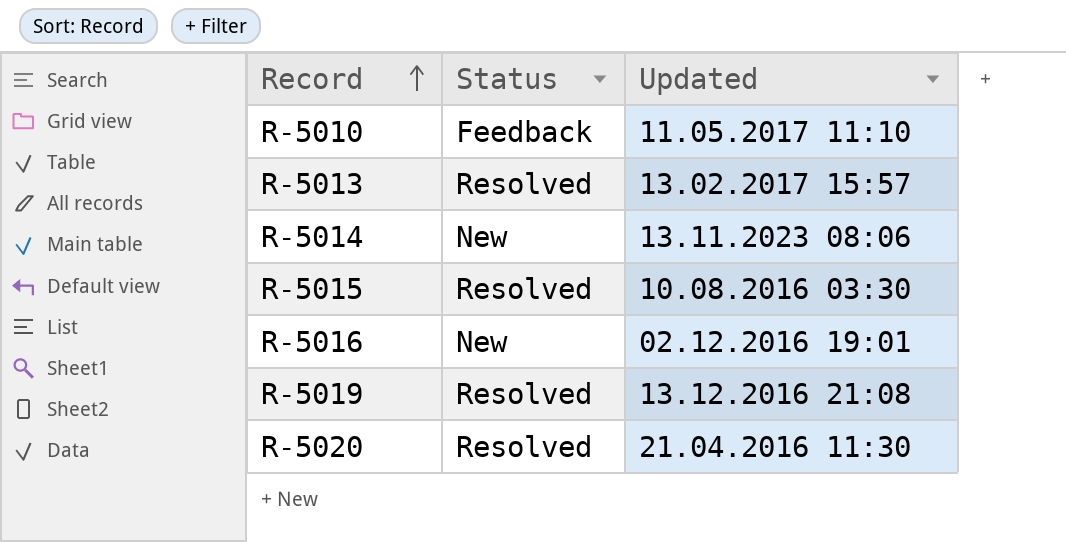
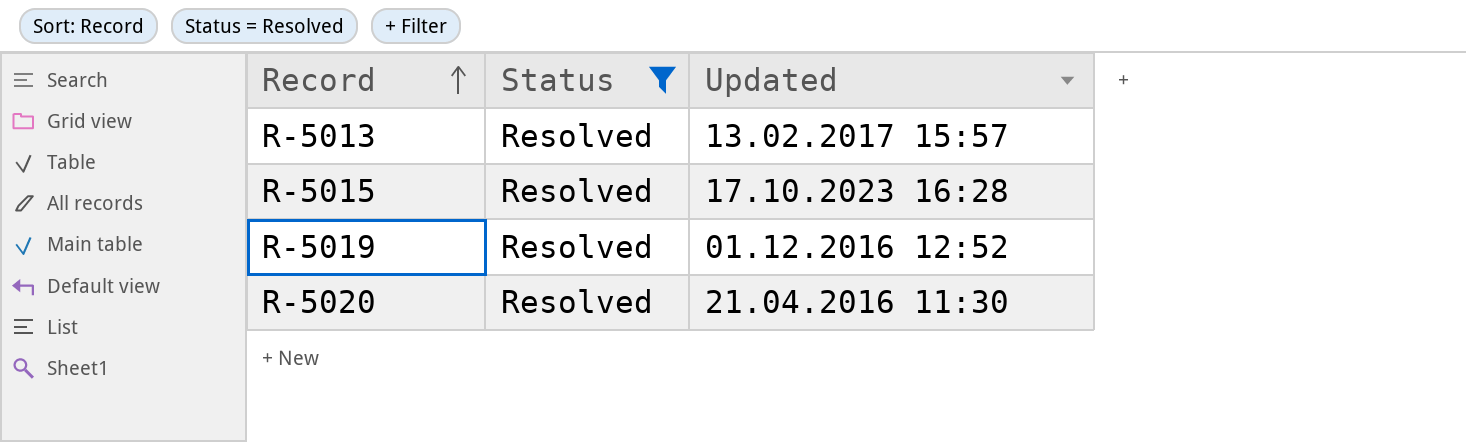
filter: none -> Status = Resolved
R-5015 | Updated: 10.08.2016 03:30 -> 17.10.2023 16:28
R-5019 | Updated: 13.12.2016 21:08 -> 01.12.2016 12:52

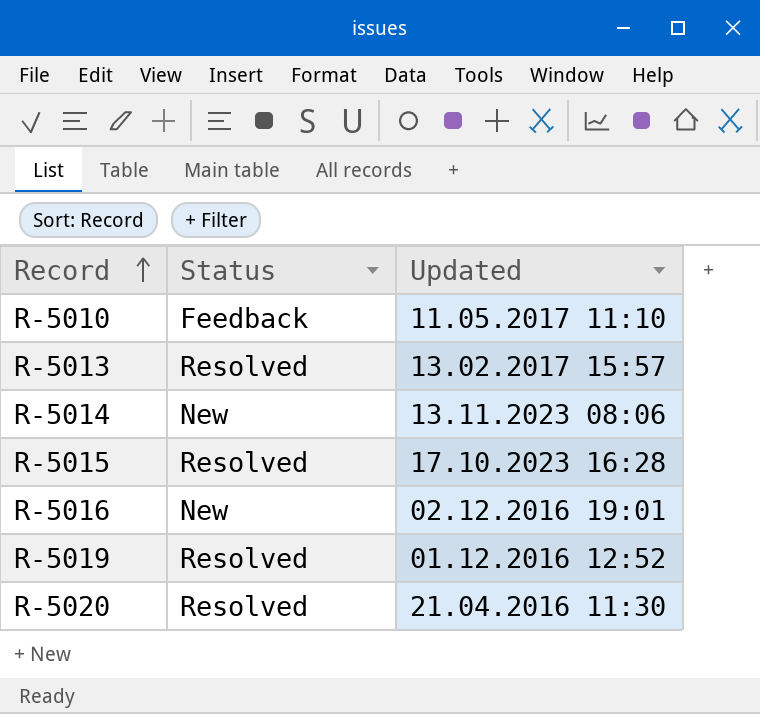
filter: Status = Resolved -> none

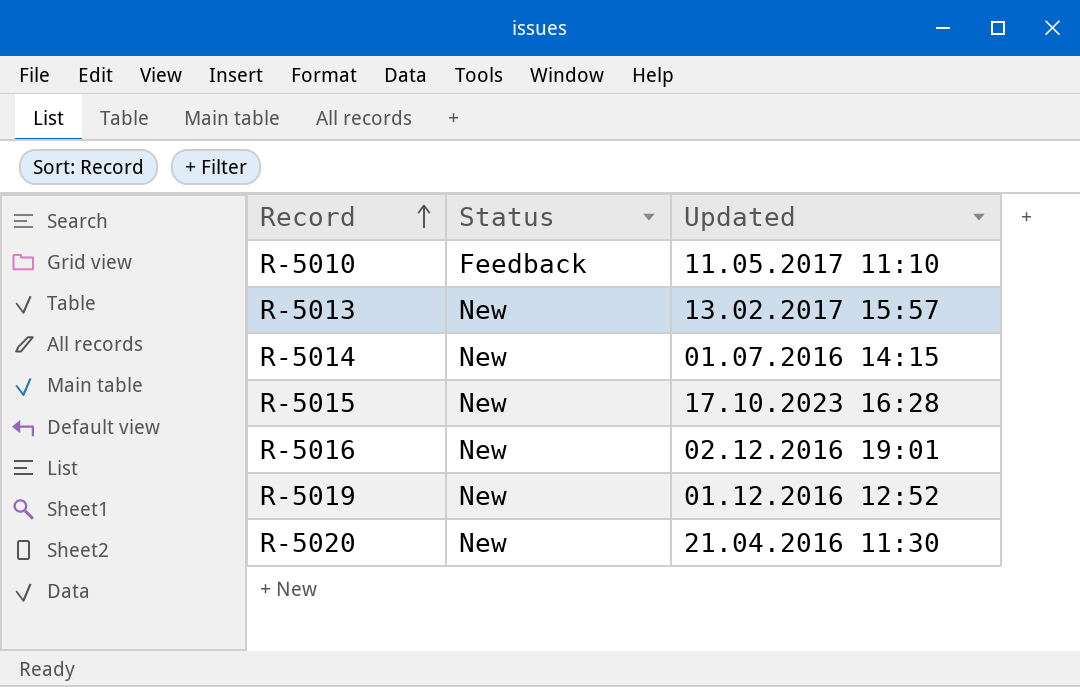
R-5013 | Status: Resolved -> New
R-5014 | Updated: 13.11.2023 08:06 -> 01.07.2016 14:15
R-5015 | Status: Resolved -> New
R-5019 | Status: Resolved -> New
R-5020 | Status: Resolved -> New

